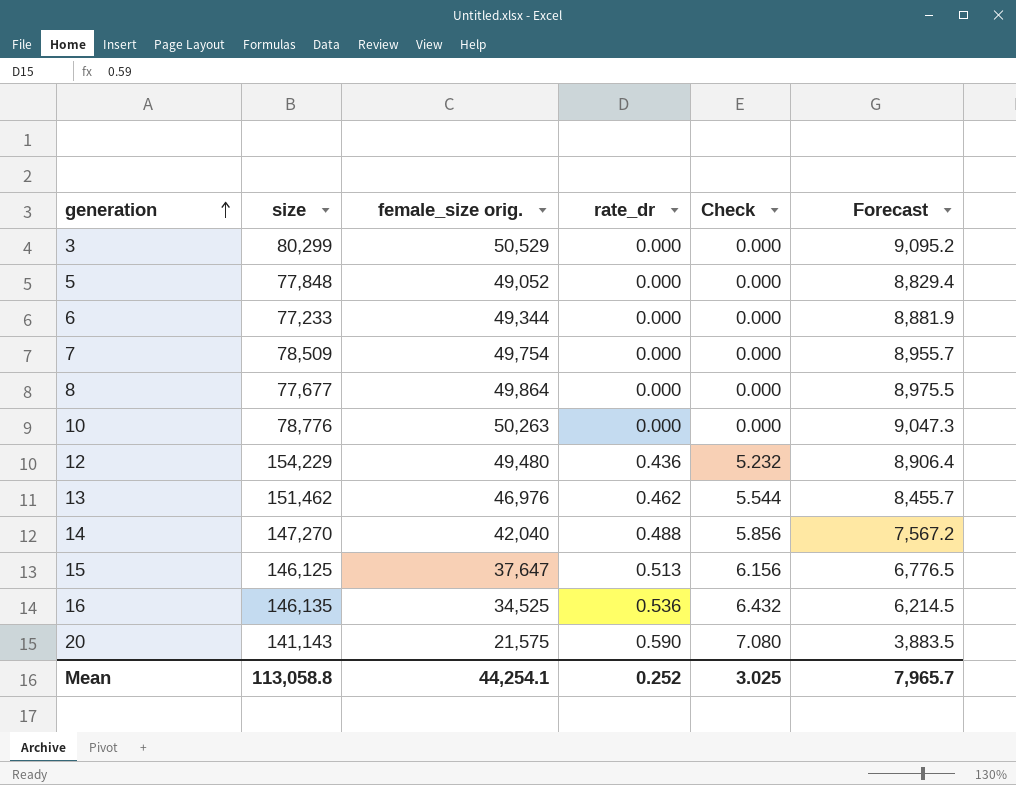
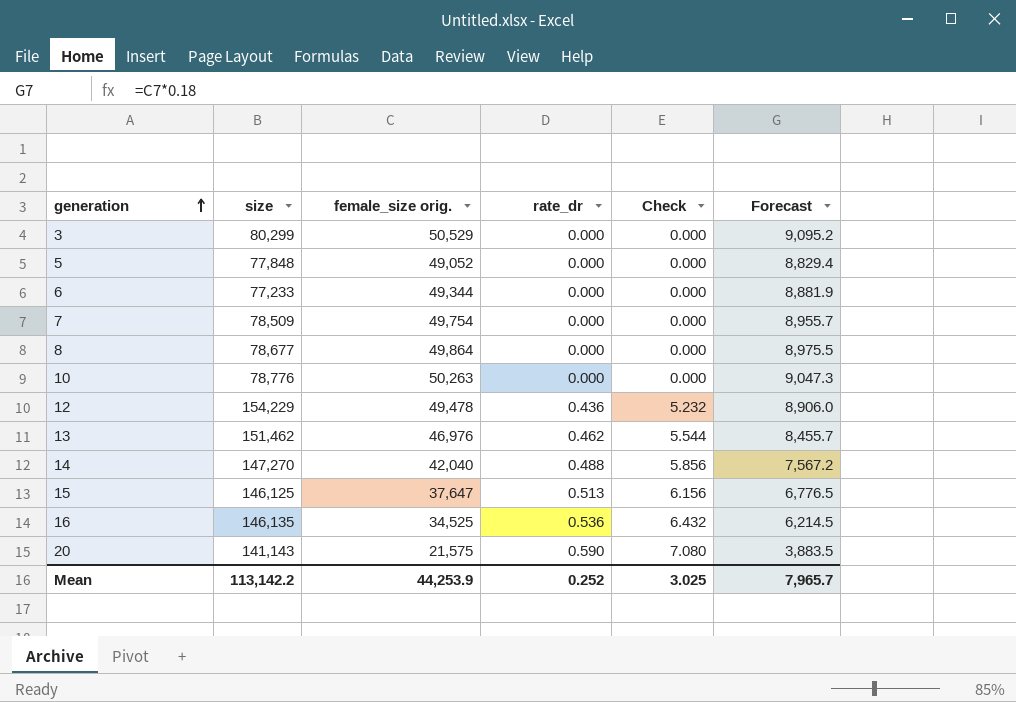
8 | size: 77,677 -> 78,677
12 | female_size orig.: 49,480 -> 49,478
12 | Forecast: 8,906.4 -> 8,906.0
Mean | size: 113,058.8 -> 113,142.2
Mean | female_size orig.: 44,254.1 -> 44,253.9

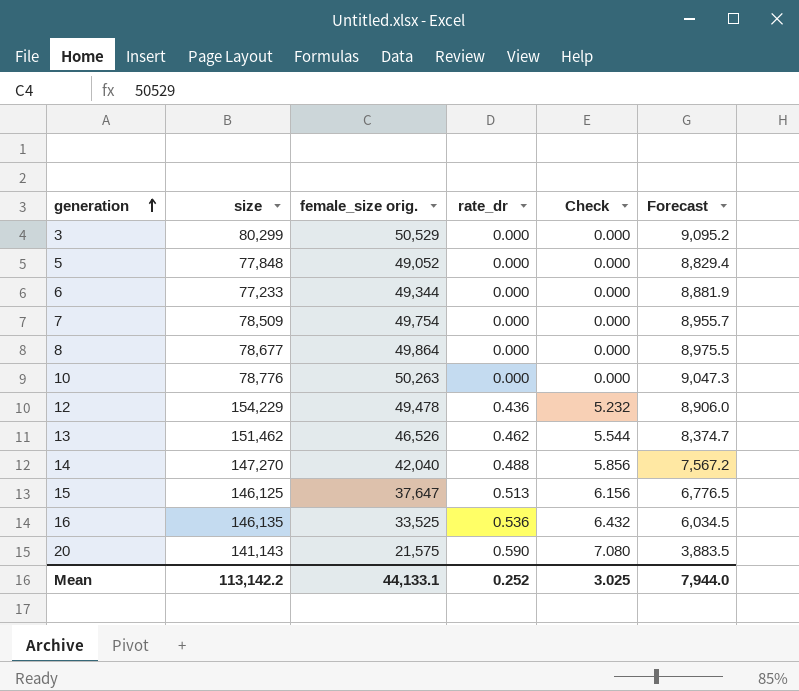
13 | female_size orig.: 46,976 -> 46,526
13 | Forecast: 8,455.7 -> 8,374.7
16 | female_size orig.: 34,525 -> 33,525
16 | Forecast: 6,214.5 -> 6,034.5
Mean | female_size orig.: 44,253.9 -> 44,133.1
Mean | Forecast: 7,965.7 -> 7,944.0

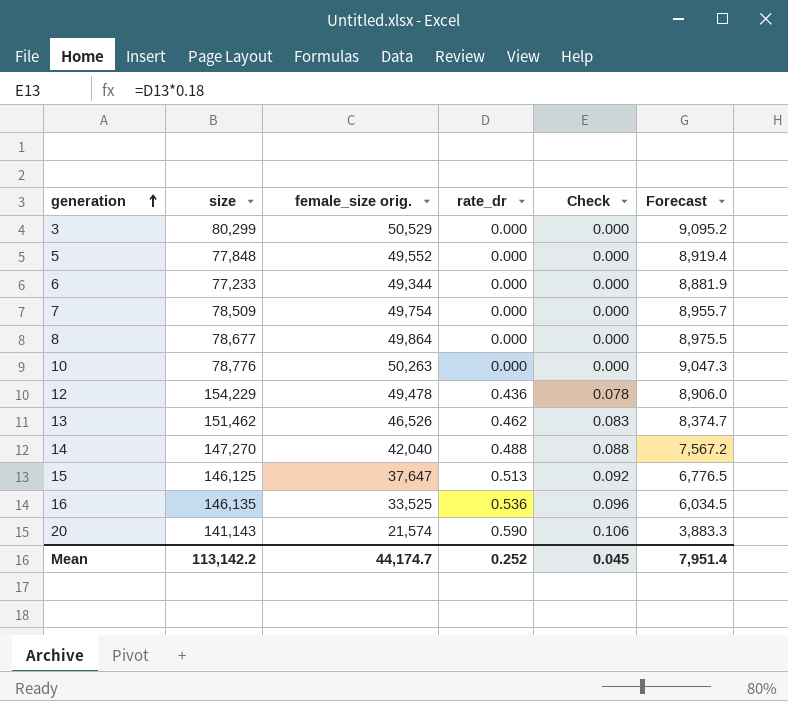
column Check | formula: [rate_dr] * 12 -> [rate_dr] * 0.18
5 | female_size orig.: 49,052 -> 49,552
5 | Forecast: 8,829.4 -> 8,919.4
20 | female_size orig.: 21,575 -> 21,574
20 | Forecast: 3,883.5 -> 3,883.3
Mean | female_size orig.: 44,133.1 -> 44,174.7
Mean | Check: 3.025 -> 0.045
Mean | Forecast: 7,944.0 -> 7,951.4

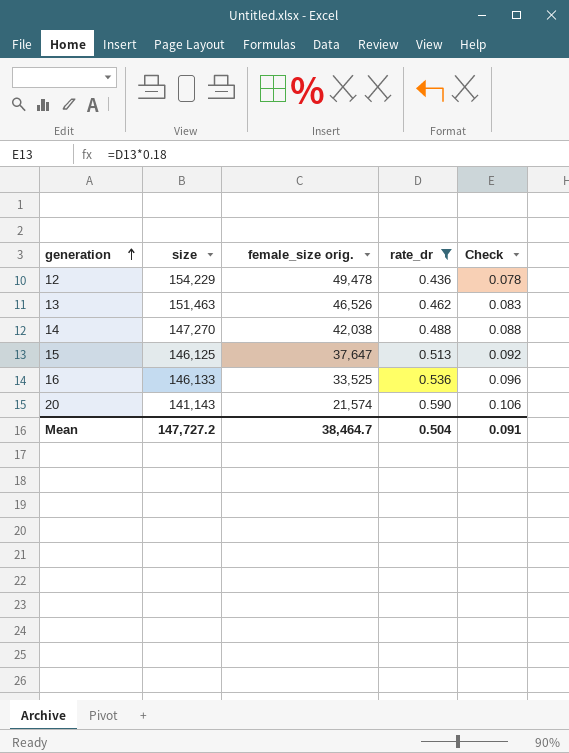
filter: none -> rate_dr != 0.000
column Forecast | formula: [female_size orig.] * 0.18 -> none
13 | size: 151,462 -> 151,463
14 | female_size orig.: 42,040 -> 42,038
16 | size: 146,135 -> 146,133
Mean | size: 113,142.2 -> 147,727.2
Mean | female_size orig.: 44,174.7 -> 38,464.7
Mean | rate_dr: 0.252 -> 0.504
Mean | Check: 0.045 -> 0.091

